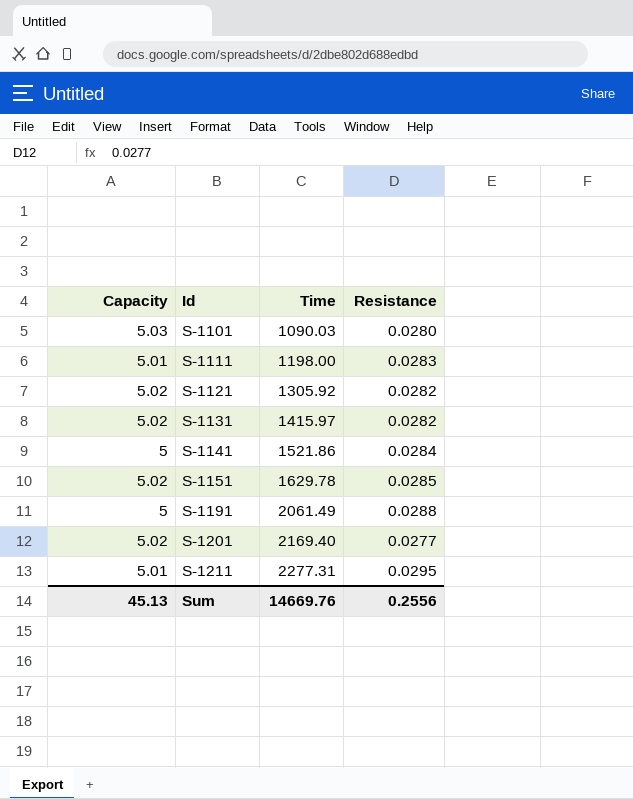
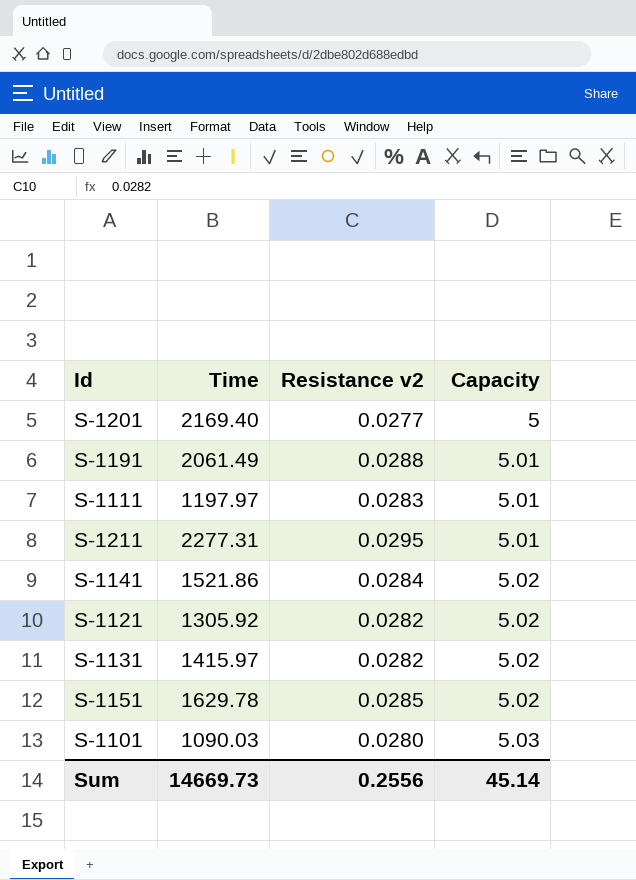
row order: Id ascending -> Capacity ascending
column name: Resistance -> Resistance v2
column Capacity | position: 1 -> 4
S-1201 | Capacity: 5.02 -> 5
S-1191 | Capacity: 5 -> 5.01
S-1111 | Time: 1198.00 -> 1197.97
S-1141 | Capacity: 5 -> 5.02
Sum | Time: 14669.76 -> 14669.73
Sum | Capacity: 45.13 -> 45.14

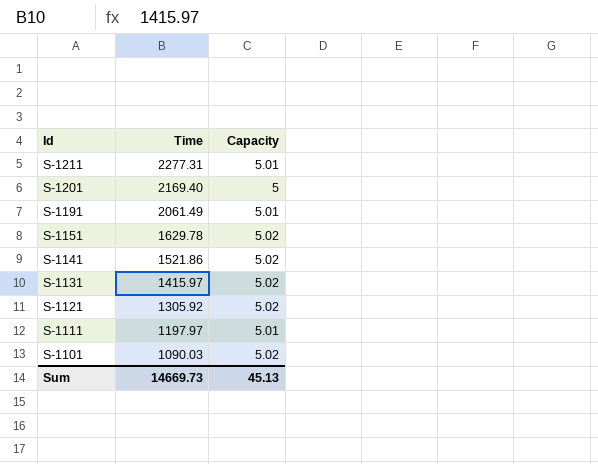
row order: Capacity ascending -> Id descending
column Resistance v2 | position: 3 -> none
S-1101 | Capacity: 5.03 -> 5.02
Sum | Capacity: 45.14 -> 45.13

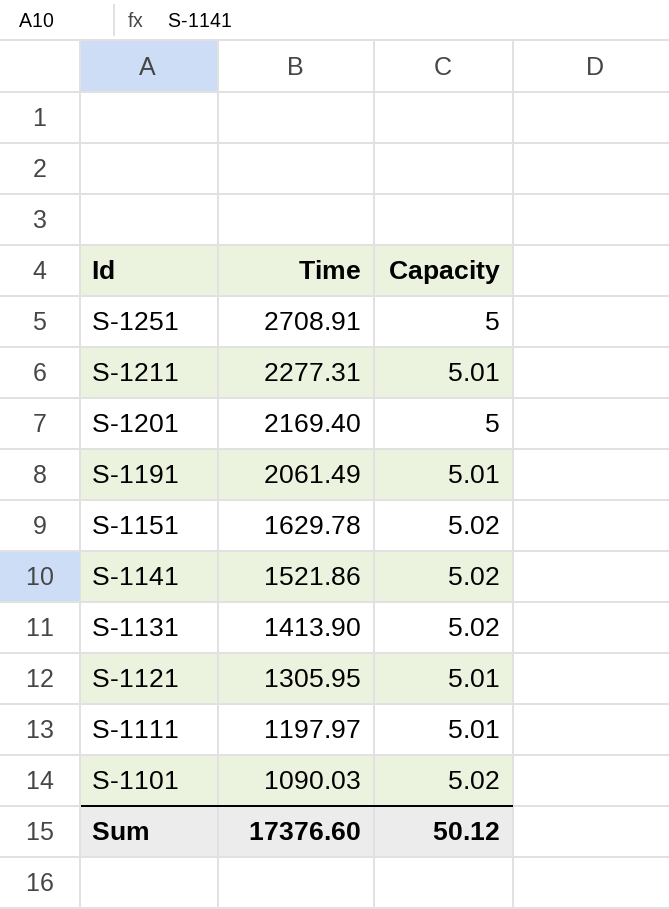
row S-1251: none -> 2708.91 | 5
S-1131 | Time: 1415.97 -> 1413.90
S-1121 | Time: 1305.92 -> 1305.95
S-1121 | Capacity: 5.02 -> 5.01
Sum | Time: 14669.73 -> 17376.60
Sum | Capacity: 45.13 -> 50.12

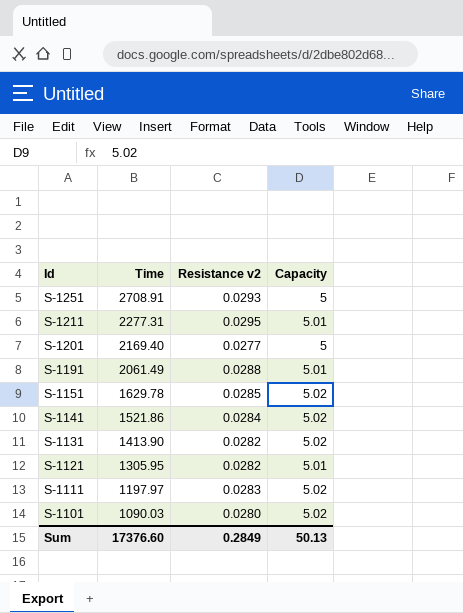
column Resistance v2 | position: none -> 3
S-1111 | Capacity: 5.01 -> 5.02
Sum | Capacity: 50.12 -> 50.13

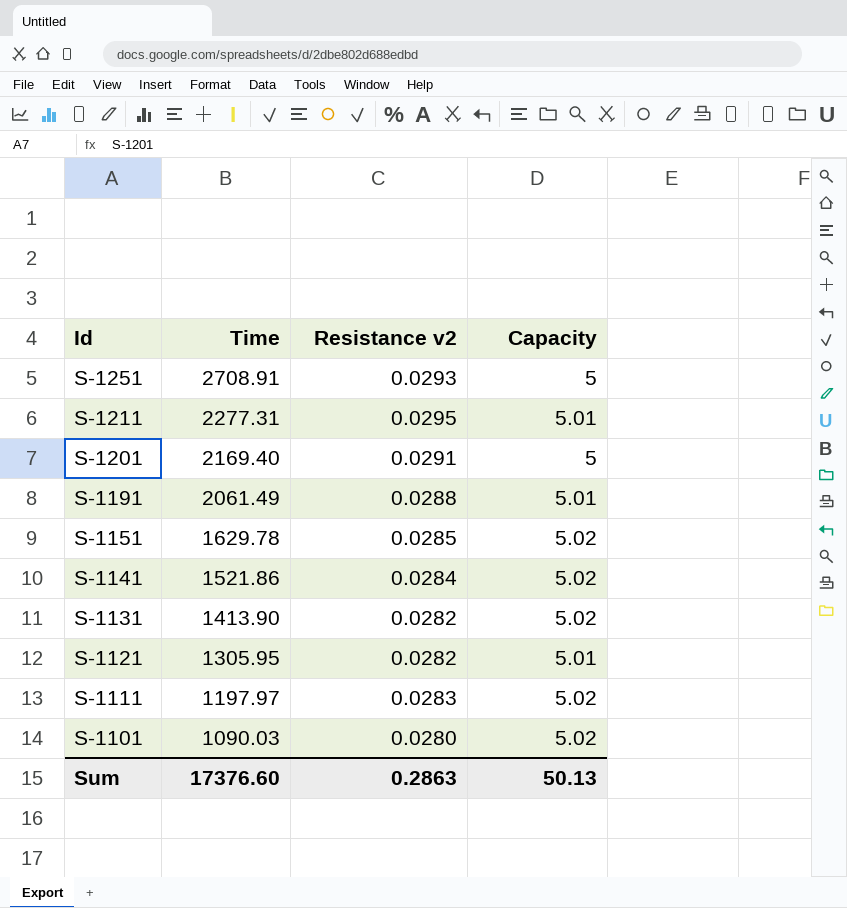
S-1201 | Resistance v2: 0.0277 -> 0.0291
Sum | Resistance v2: 0.2849 -> 0.2863

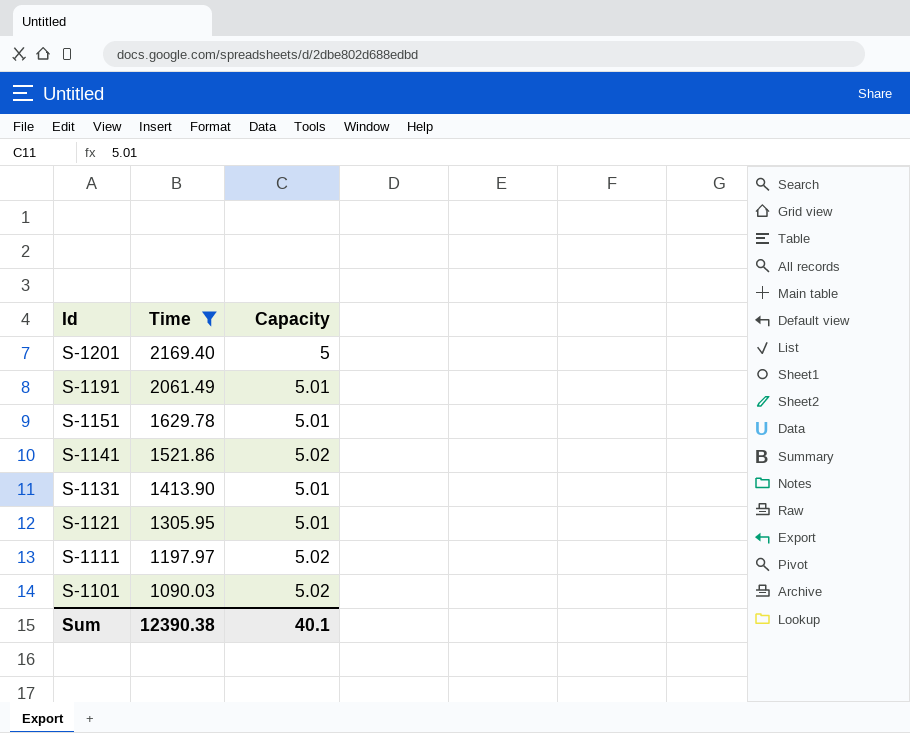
filter: none -> Time <= 2169.40
column Resistance v2 | position: 3 -> none
S-1151 | Capacity: 5.02 -> 5.01
S-1131 | Capacity: 5.02 -> 5.01
Sum | Time: 17376.60 -> 12390.38
Sum | Capacity: 50.13 -> 40.1

